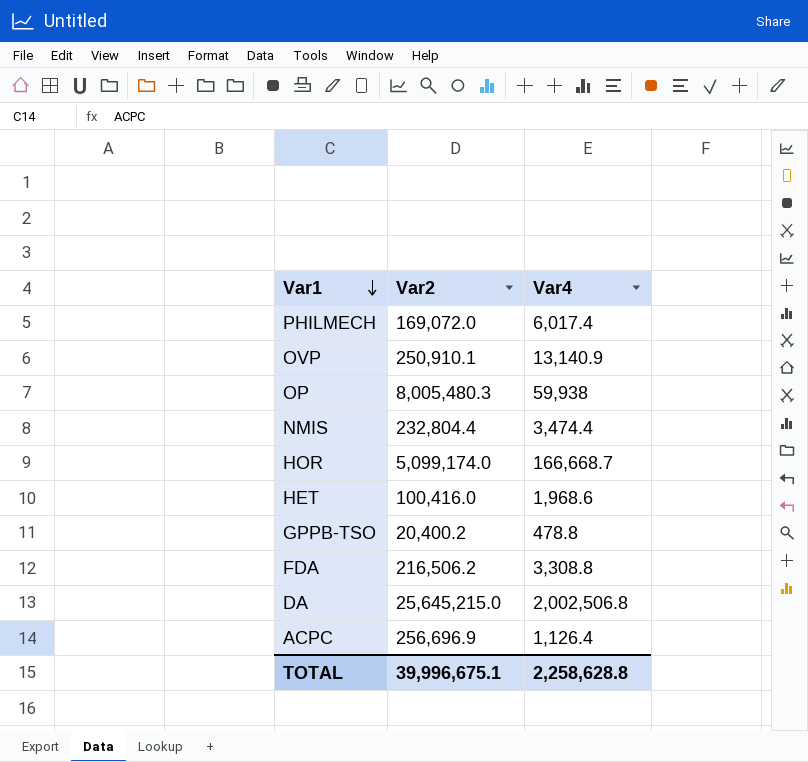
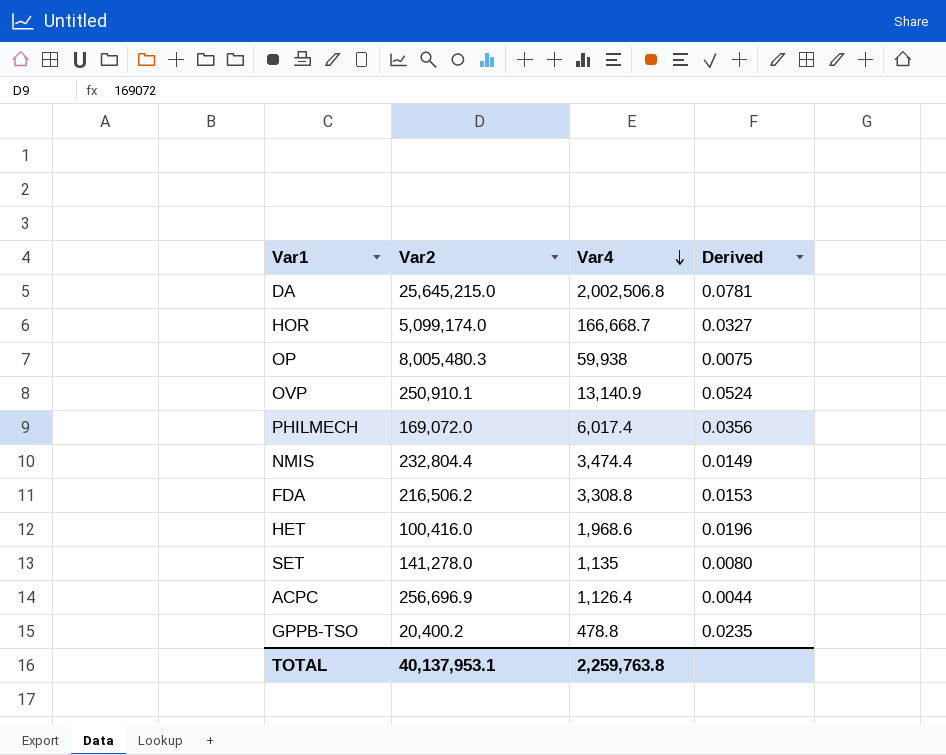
row order: Var1 descending -> Var4 descending
column Derived | formula: none -> [Var4] / [Var2]
row SET: none -> 141,278.0 | 1,135 | 0.0080
TOTAL | Var2: 39,996,675.1 -> 40,137,953.1
TOTAL | Var4: 2,258,628.8 -> 2,259,763.8

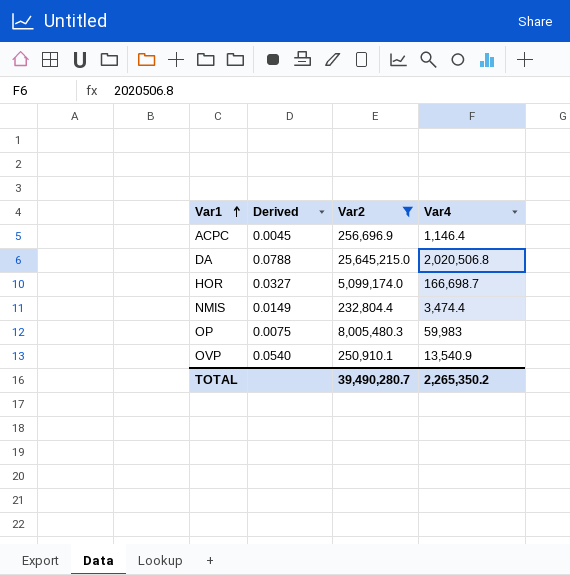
filter: none -> Var2 >= 232,804.4
row order: Var4 descending -> Var1 ascending
column Derived | position: 4 -> 2
ACPC | Derived: 0.0044 -> 0.0045
ACPC | Var4: 1,126.4 -> 1,146.4
DA | Derived: 0.0781 -> 0.0788
DA | Var4: 2,002,506.8 -> 2,020,506.8
HOR | Var4: 166,668.7 -> 166,698.7
OP | Var4: 59,938 -> 59,983
OVP | Derived: 0.0524 -> 0.0540
OVP | Var4: 13,140.9 -> 13,540.9
TOTAL | Var2: 40,137,953.1 -> 39,490,280.7
TOTAL | Var4: 2,259,763.8 -> 2,265,350.2

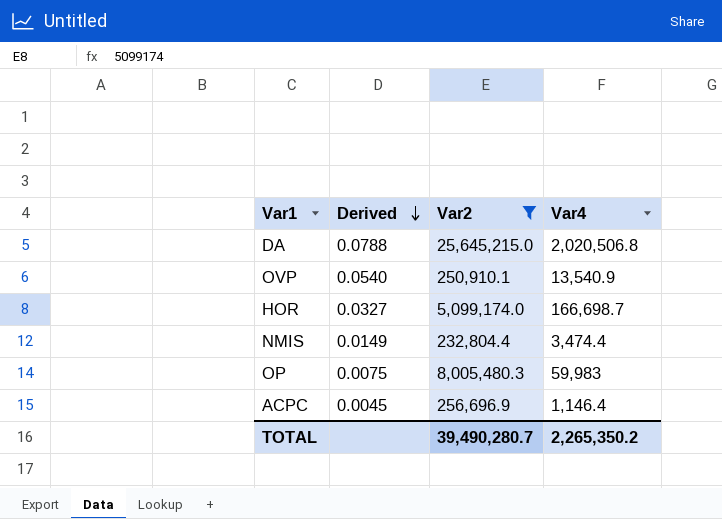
row order: Var1 ascending -> Derived descending

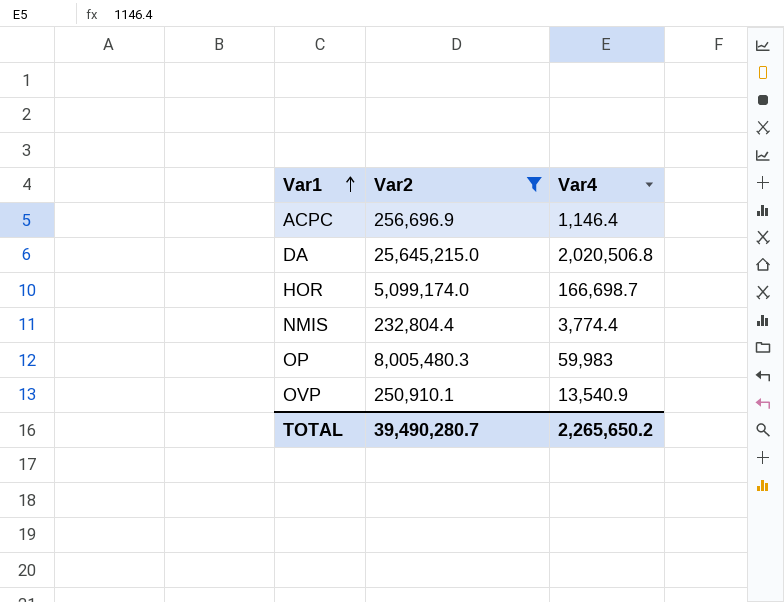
row order: Derived descending -> Var1 ascending
column Derived | formula: [Var4] / [Var2] -> none
NMIS | Var4: 3,474.4 -> 3,774.4
TOTAL | Var4: 2,265,350.2 -> 2,265,650.2

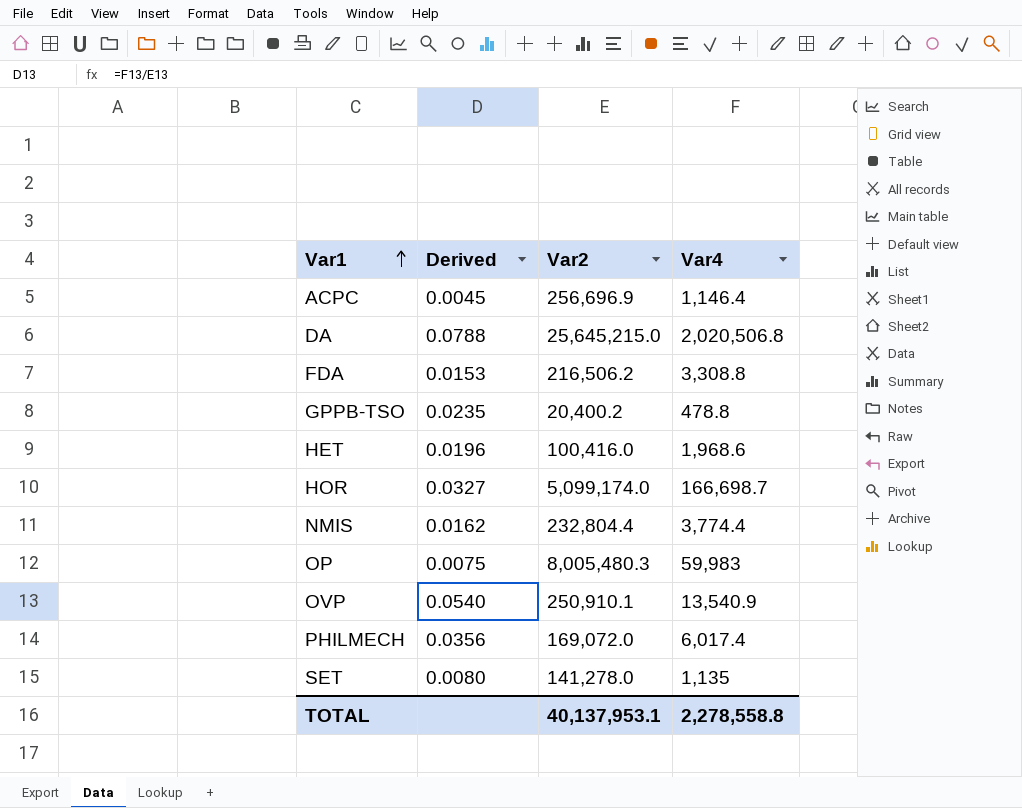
filter: Var2 >= 232,804.4 -> none
column Derived | formula: none -> [Var4] / [Var2]
TOTAL | Var2: 39,490,280.7 -> 40,137,953.1
TOTAL | Var4: 2,265,650.2 -> 2,278,558.8

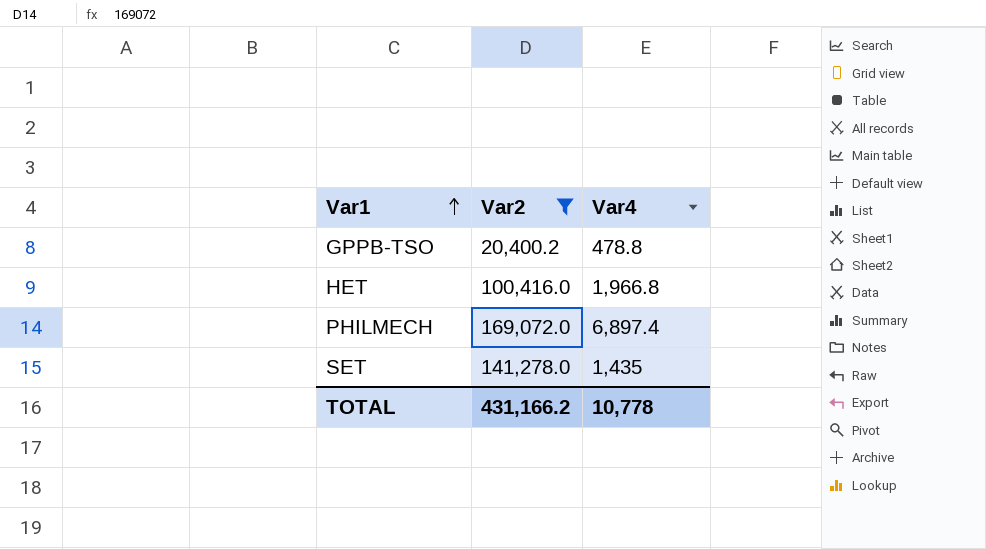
filter: none -> Var2 <= 169,072.0
column Derived | formula: [Var4] / [Var2] -> none
HET | Var4: 1,968.6 -> 1,966.8
PHILMECH | Var4: 6,017.4 -> 6,897.4
SET | Var4: 1,135 -> 1,435
TOTAL | Var2: 40,137,953.1 -> 431,166.2
TOTAL | Var4: 2,278,558.8 -> 10,778

